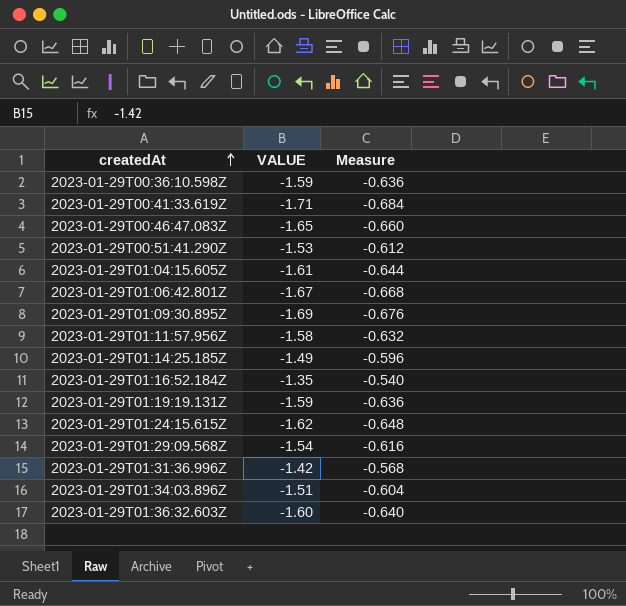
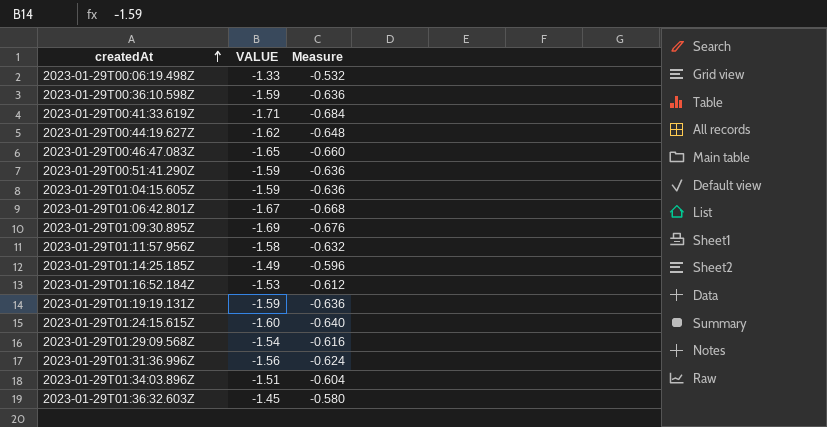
row 2023-01-29T00:06:19.498Z: none -> -1.33 | -0.532
row 2023-01-29T00:44:19.627Z: none -> -1.62 | -0.648
2023-01-29T00:51:41.290Z | VALUE: -1.53 -> -1.59
2023-01-29T00:51:41.290Z | Measure: -0.612 -> -0.636
2023-01-29T01:04:15.605Z | VALUE: -1.61 -> -1.59
2023-01-29T01:04:15.605Z | Measure: -0.644 -> -0.636
2023-01-29T01:16:52.184Z | VALUE: -1.35 -> -1.53
2023-01-29T01:16:52.184Z | Measure: -0.540 -> -0.612
2023-01-29T01:24:15.615Z | VALUE: -1.62 -> -1.60
2023-01-29T01:24:15.615Z | Measure: -0.648 -> -0.640
2023-01-29T01:31:36.996Z | VALUE: -1.42 -> -1.56
2023-01-29T01:31:36.996Z | Measure: -0.568 -> -0.624
2023-01-29T01:36:32.603Z | VALUE: -1.60 -> -1.45
2023-01-29T01:36:32.603Z | Measure: -0.640 -> -0.580

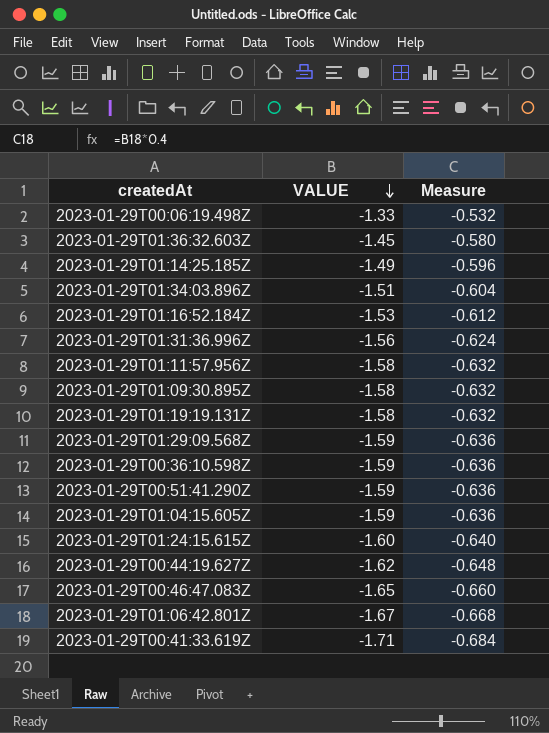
row order: createdAt ascending -> VALUE descending
2023-01-29T01:09:30.895Z | VALUE: -1.69 -> -1.58
2023-01-29T01:09:30.895Z | Measure: -0.676 -> -0.632
2023-01-29T01:19:19.131Z | VALUE: -1.59 -> -1.58
2023-01-29T01:19:19.131Z | Measure: -0.636 -> -0.632
2023-01-29T01:29:09.568Z | VALUE: -1.54 -> -1.59
2023-01-29T01:29:09.568Z | Measure: -0.616 -> -0.636

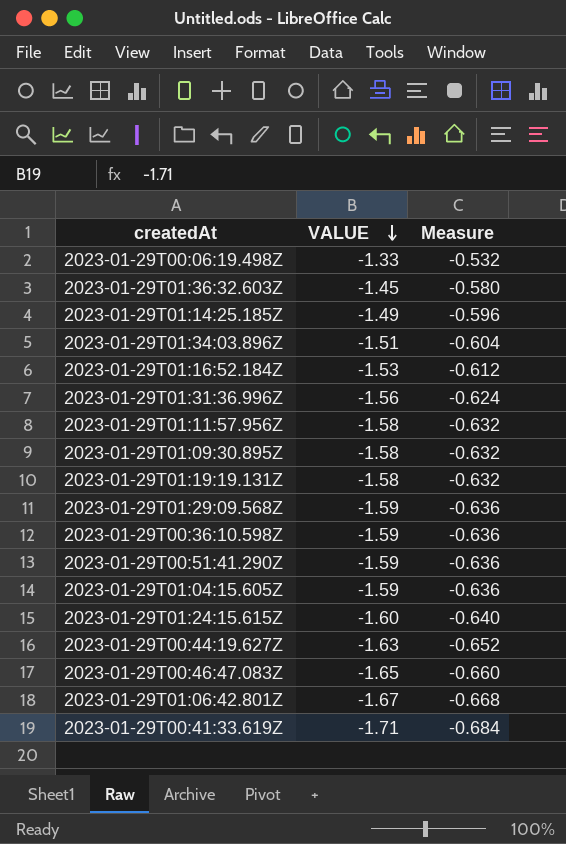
2023-01-29T00:44:19.627Z | VALUE: -1.62 -> -1.63
2023-01-29T00:44:19.627Z | Measure: -0.648 -> -0.652

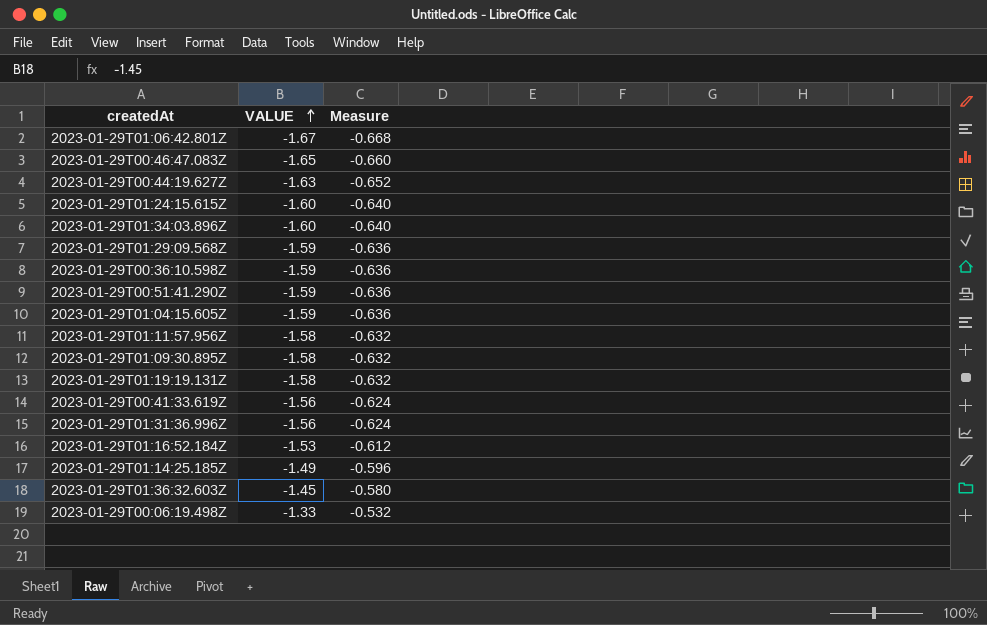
row order: VALUE descending -> VALUE ascending
2023-01-29T01:34:03.896Z | VALUE: -1.51 -> -1.60
2023-01-29T01:34:03.896Z | Measure: -0.604 -> -0.640
2023-01-29T00:41:33.619Z | VALUE: -1.71 -> -1.56
2023-01-29T00:41:33.619Z | Measure: -0.684 -> -0.624

